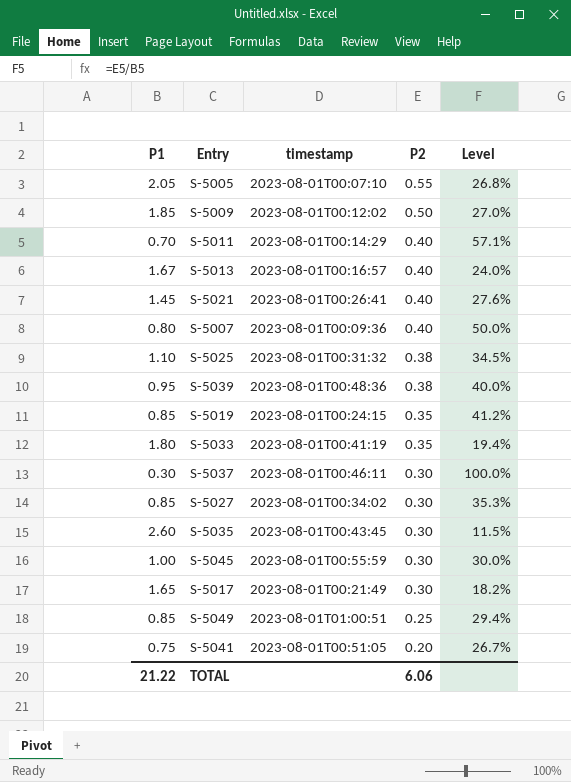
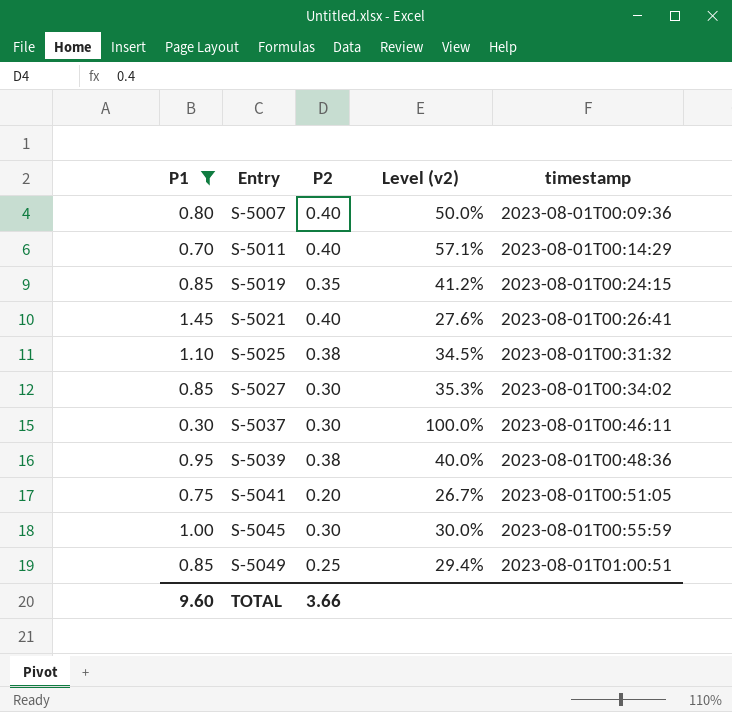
filter: none -> P1 <= 1.45
row order: P2 descending -> Entry ascending
column name: Level -> Level (v2)
column timestamp | position: 3 -> 5
TOTAL | P1: 21.22 -> 9.60
TOTAL | P2: 6.06 -> 3.66

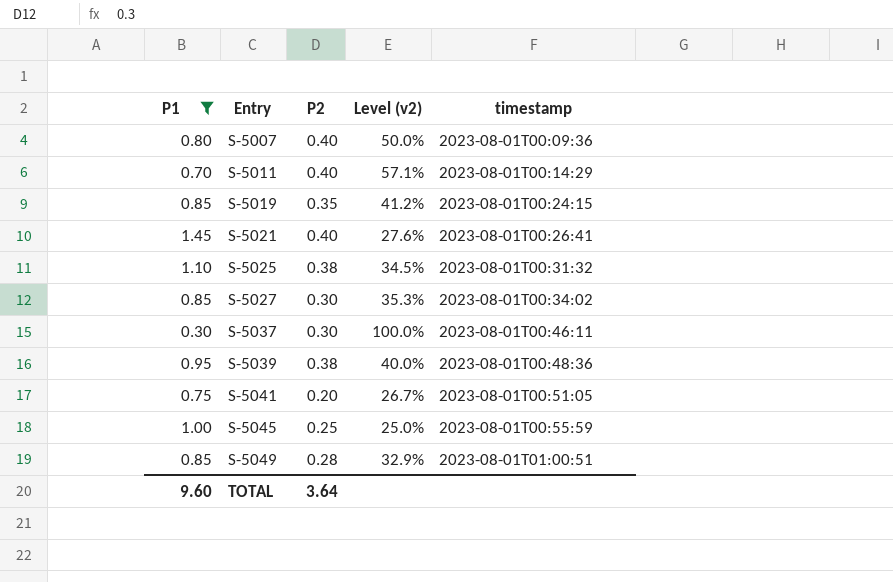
S-5045 | P2: 0.30 -> 0.25
S-5045 | Level (v2): 30.0% -> 25.0%
S-5049 | P2: 0.25 -> 0.28
S-5049 | Level (v2): 29.4% -> 32.9%
TOTAL | P2: 3.66 -> 3.64

